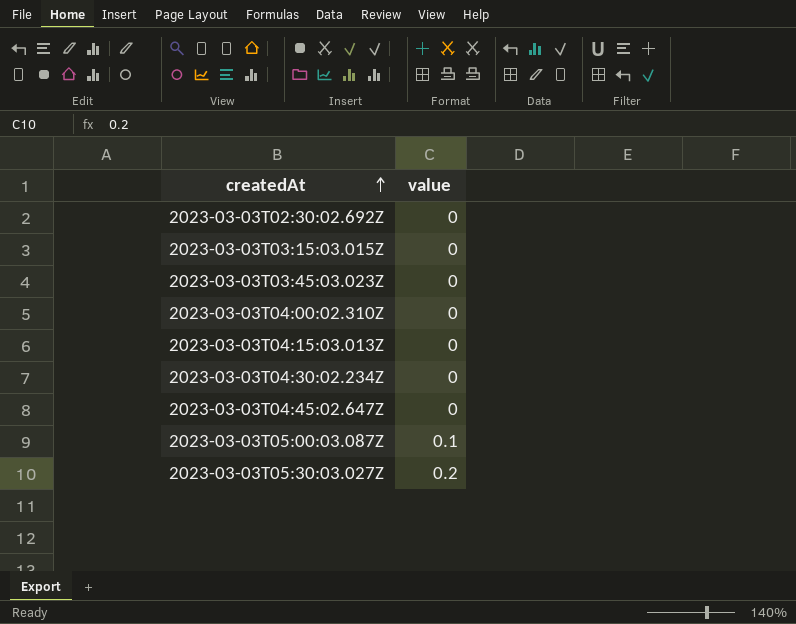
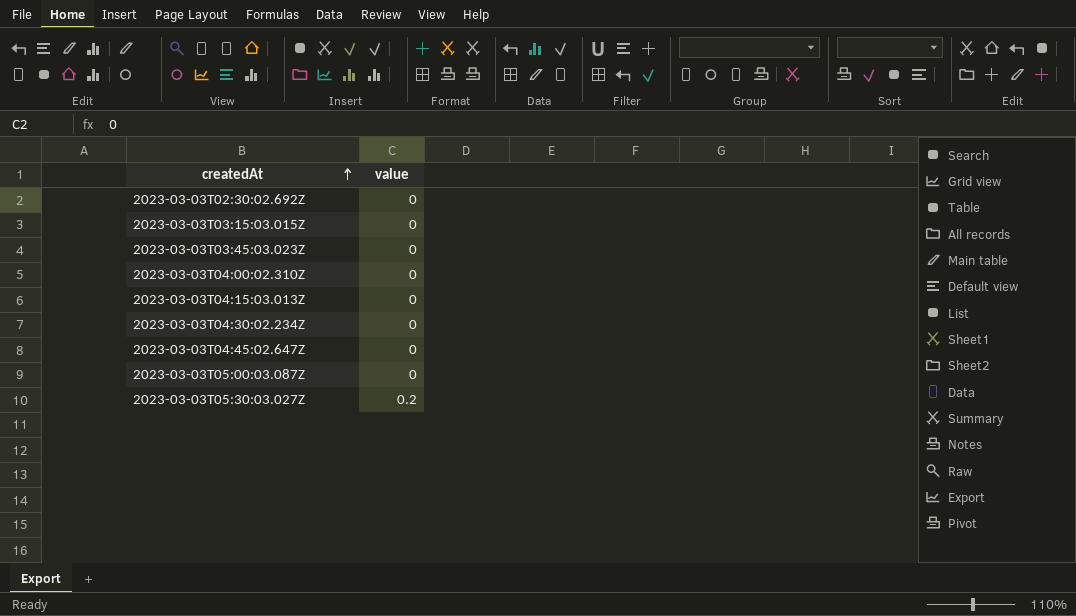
2023-03-03T05:00:03.087Z | value: 0.1 -> 0

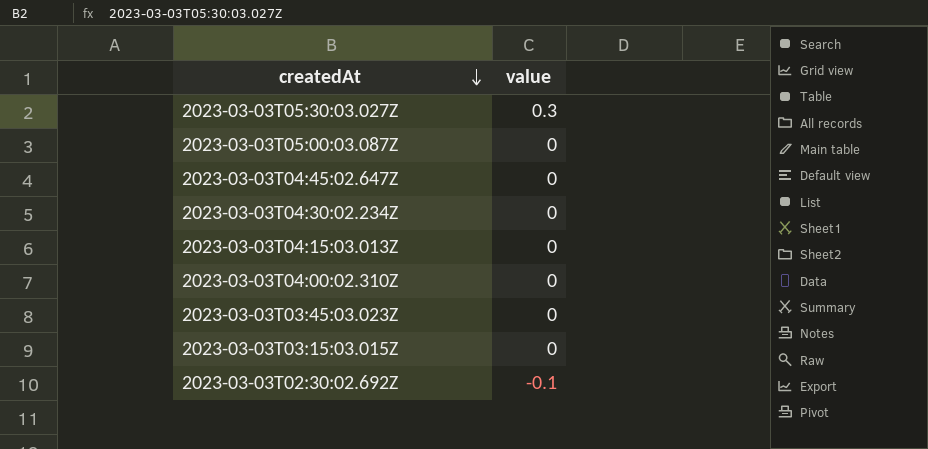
row order: createdAt ascending -> createdAt descending
2023-03-03T05:30:03.027Z | value: 0.2 -> 0.3
2023-03-03T02:30:02.692Z | value: 0 -> -0.1

